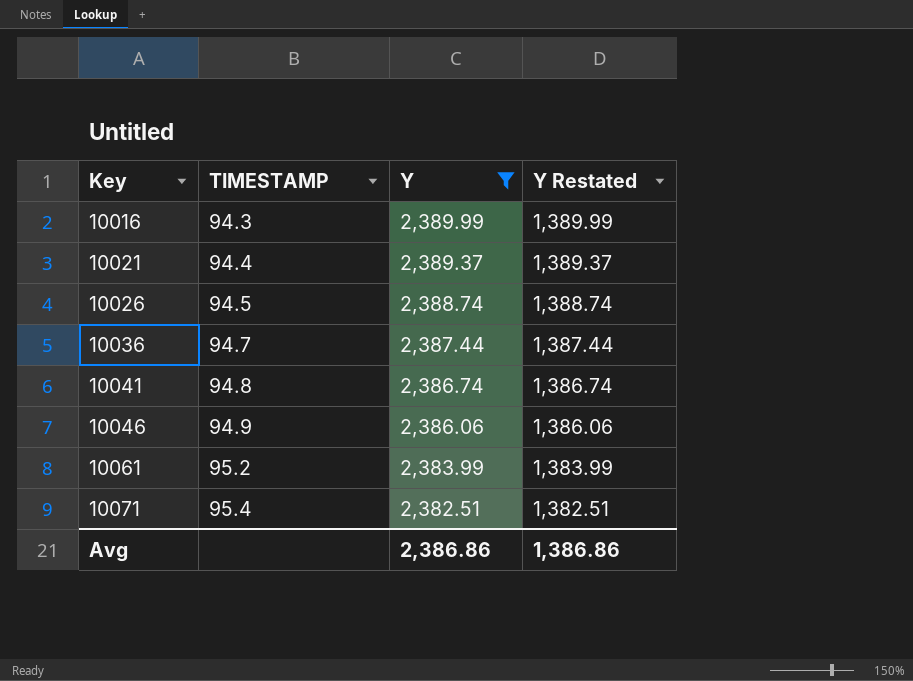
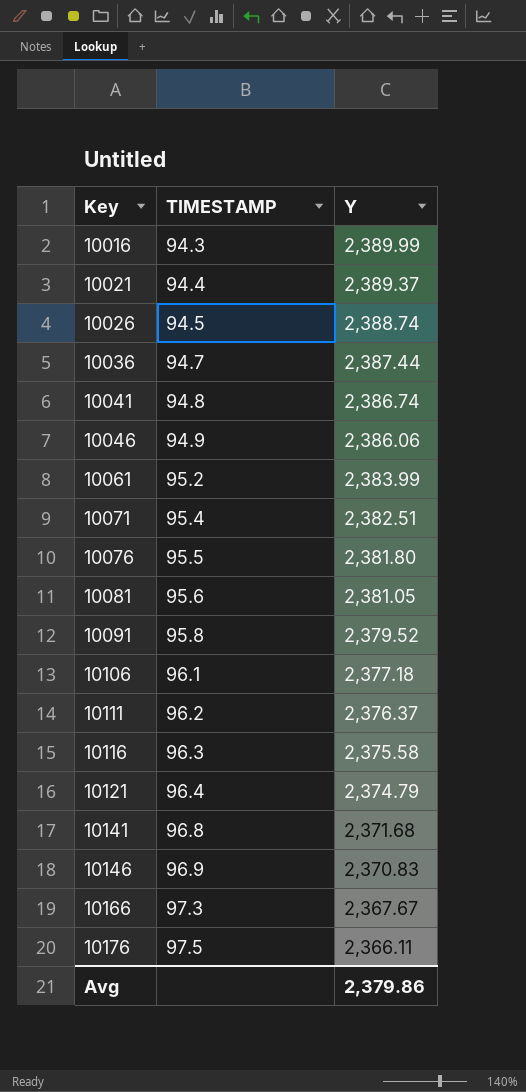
filter: Y >= 2,382.51 -> none
column Y Restated | formula: [Y] - 1000 -> none
Avg | Y: 2,386.86 -> 2,379.86

